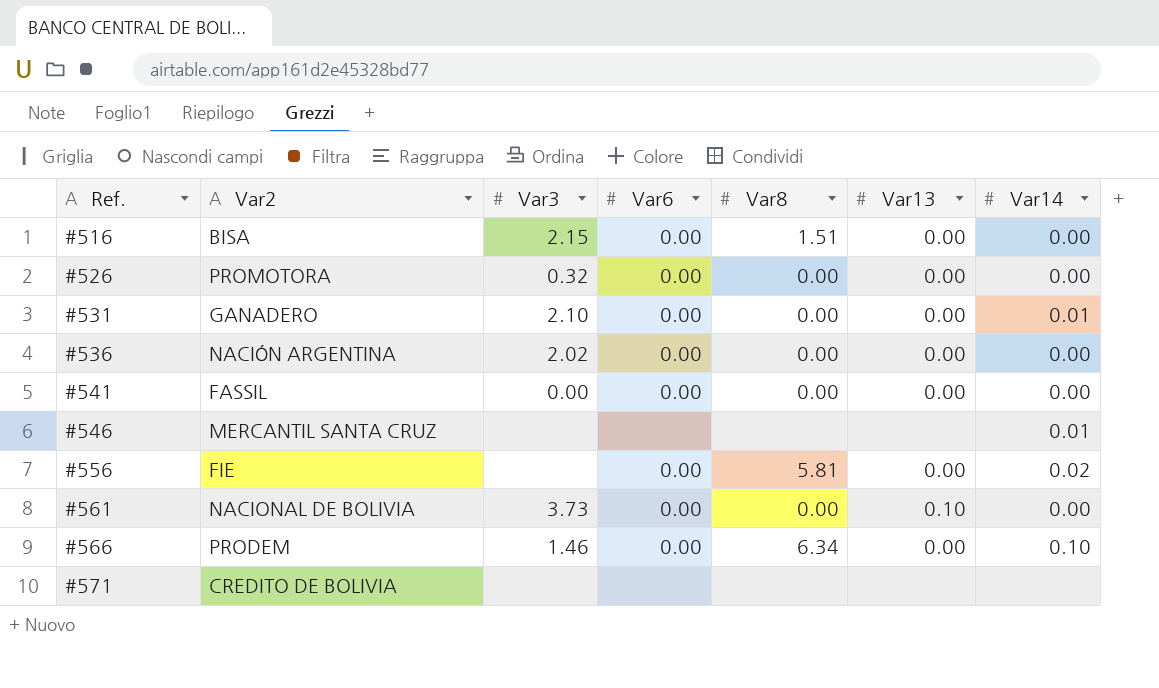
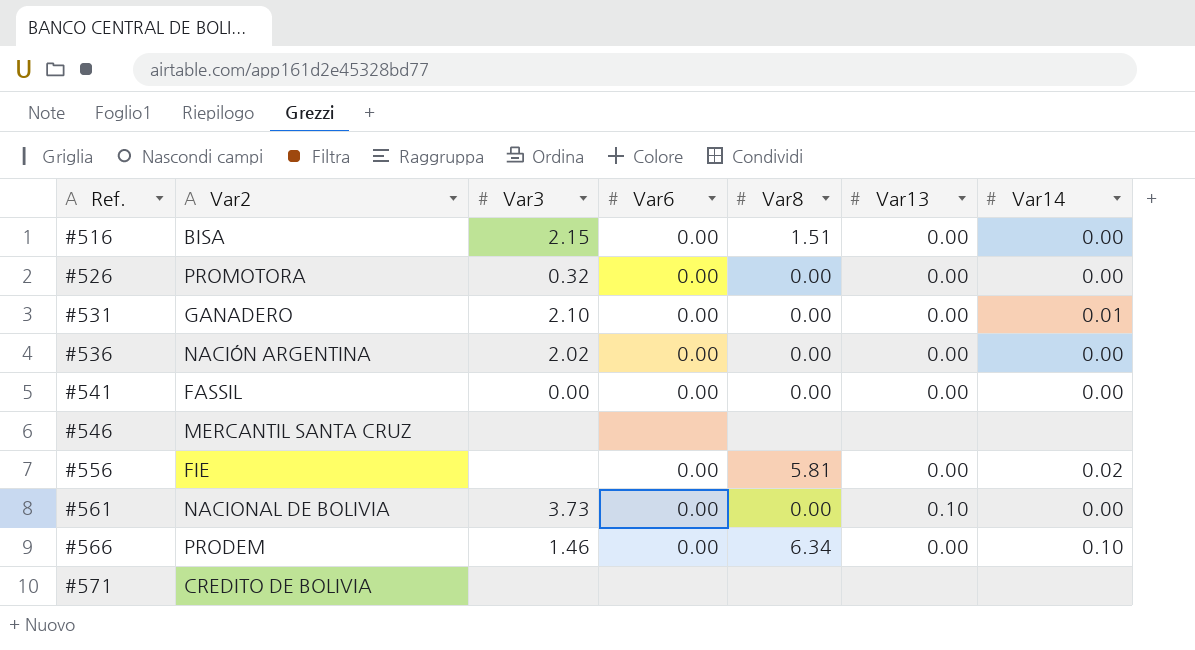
#546 | Var14: 0.01 -> none

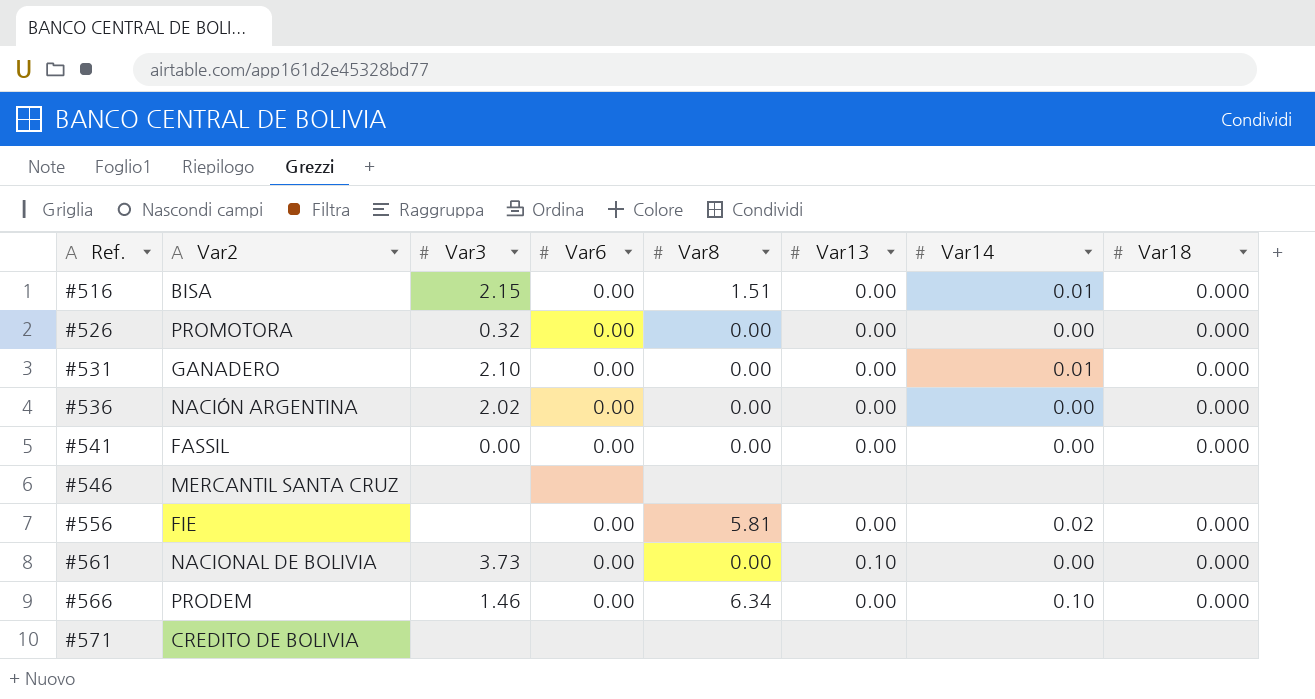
column Var18 | position: none -> 8
#516 | Var14: 0.00 -> 0.01

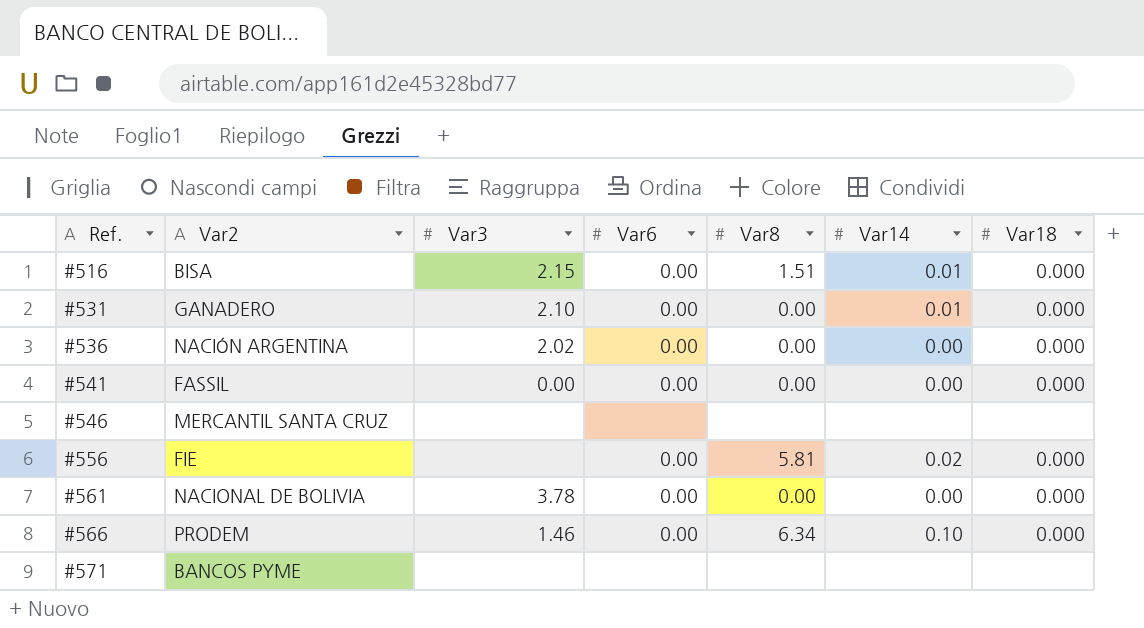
column Var13 | position: 6 -> none
row #526: PROMOTORA | 0.32 | 0.00 | 0.00 | 0.00 | 0.00 | 0.000 -> none
#561 | Var3: 3.73 -> 3.78
#571 | Var2: CREDITO DE BOLIVIA -> BANCOS PYME

